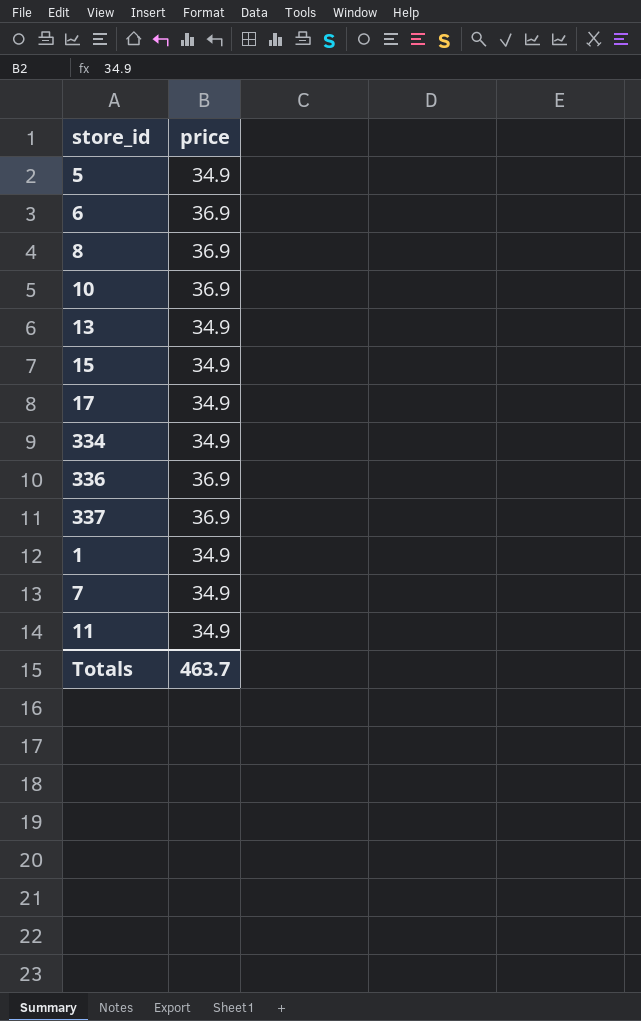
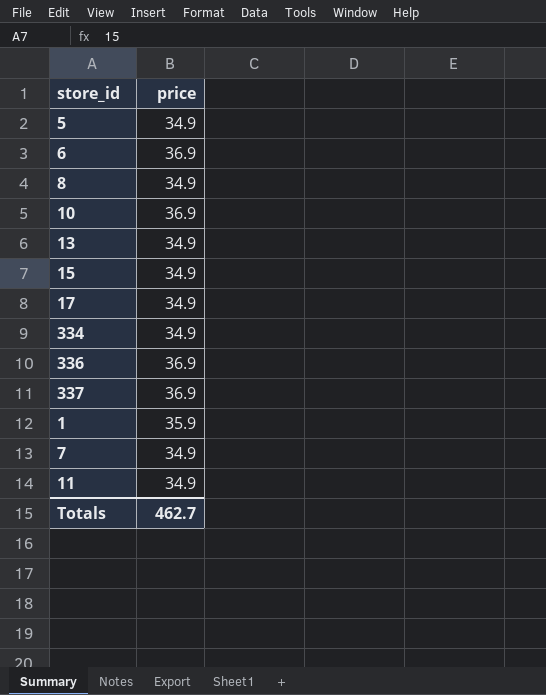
8 | price: 36.9 -> 34.9
1 | price: 34.9 -> 35.9
Totals | price: 463.7 -> 462.7

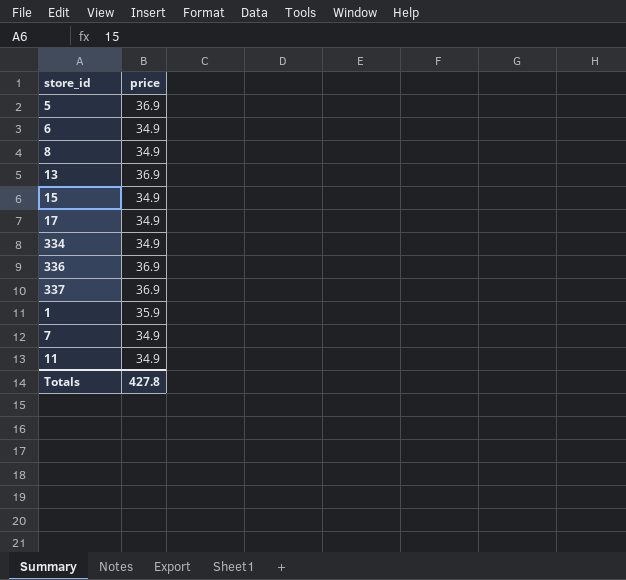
row 10: 36.9 -> none
5 | price: 34.9 -> 36.9
6 | price: 36.9 -> 34.9
13 | price: 34.9 -> 36.9
Totals | price: 462.7 -> 427.8

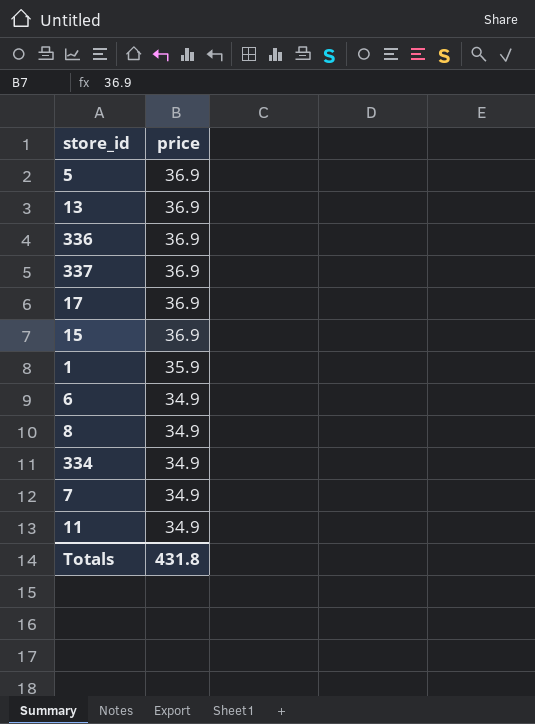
row order: none -> price descending
17 | price: 34.9 -> 36.9
15 | price: 34.9 -> 36.9
Totals | price: 427.8 -> 431.8

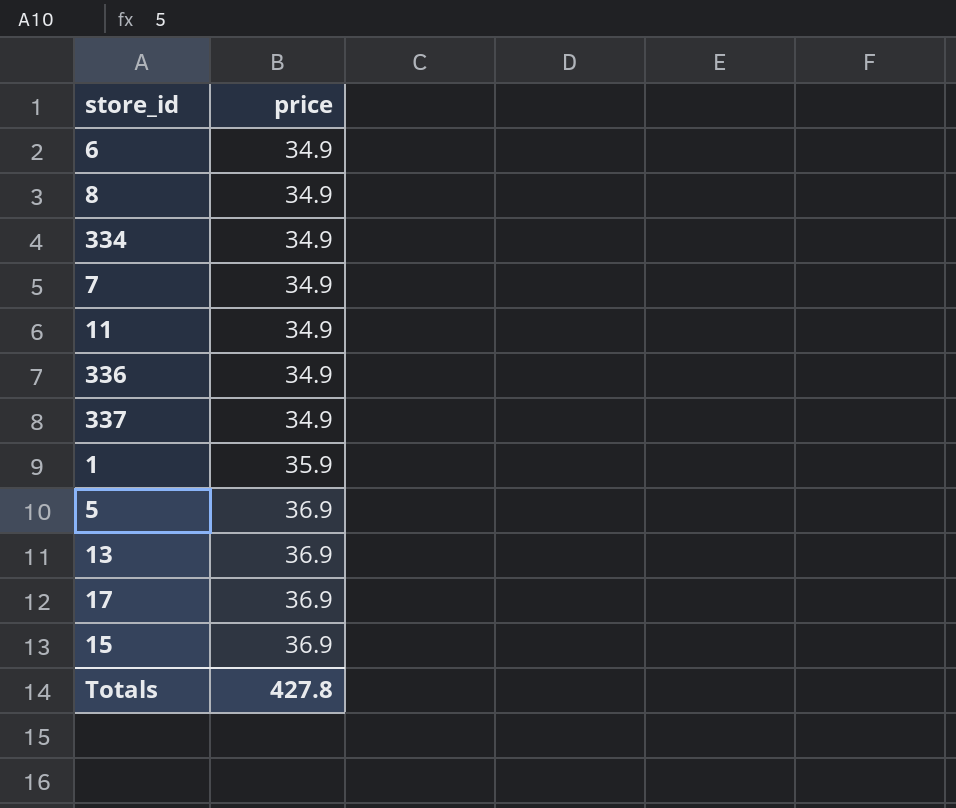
row order: price descending -> price ascending
336 | price: 36.9 -> 34.9
337 | price: 36.9 -> 34.9
Totals | price: 431.8 -> 427.8

